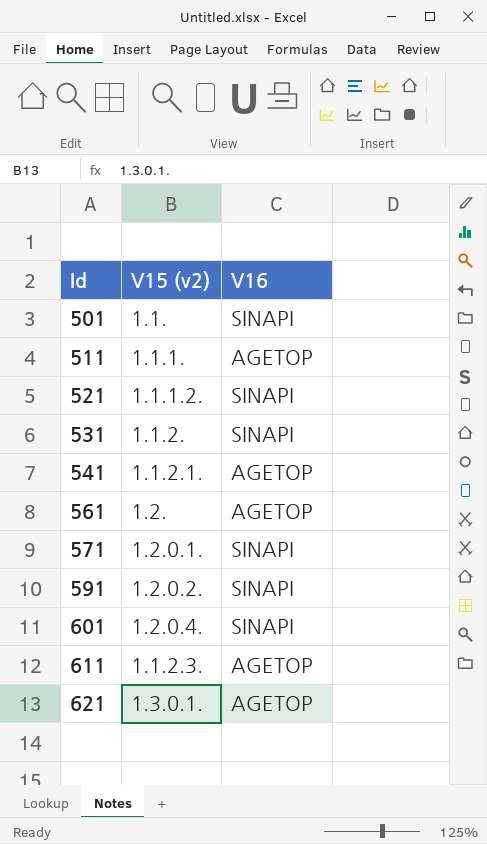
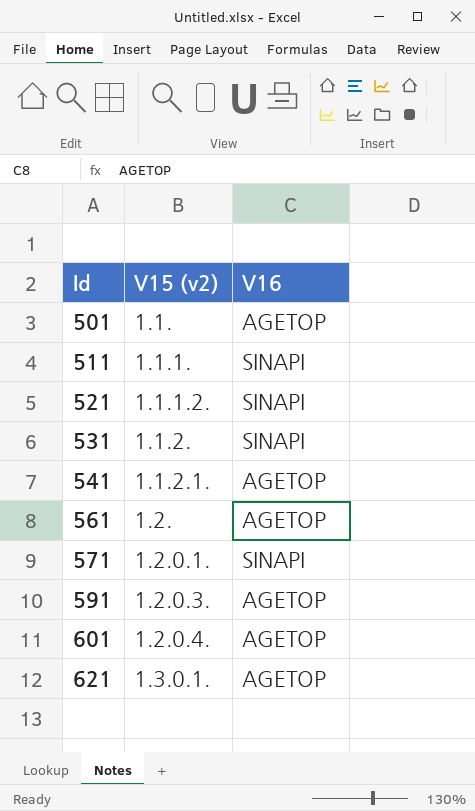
row 611: 1.1.2.3. | AGETOP -> none
501 | V16: SINAPI -> AGETOP
511 | V16: AGETOP -> SINAPI
591 | V15 (v2): 1.2.0.2. -> 1.2.0.3.
591 | V16: SINAPI -> AGETOP
601 | V16: SINAPI -> AGETOP

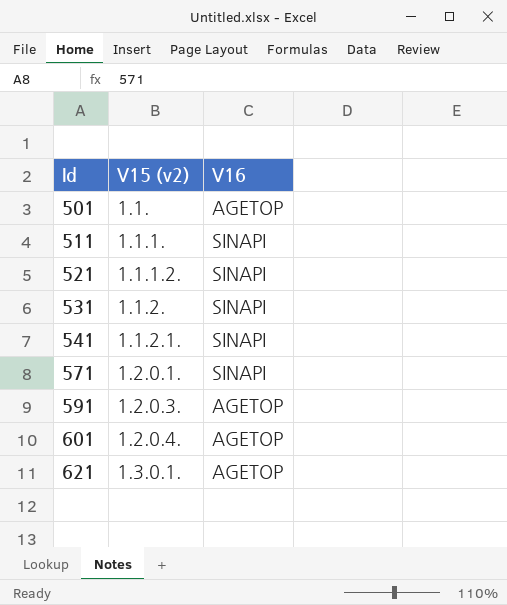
row 561: 1.2. | AGETOP -> none
541 | V16: AGETOP -> SINAPI

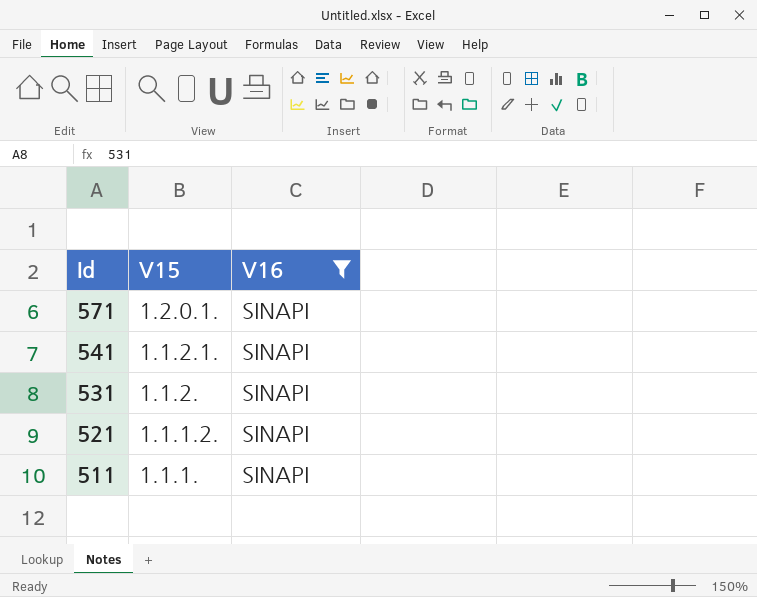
filter: none -> V16 = SINAPI
row order: Id ascending -> Id descending
column name: V15 (v2) -> V15

